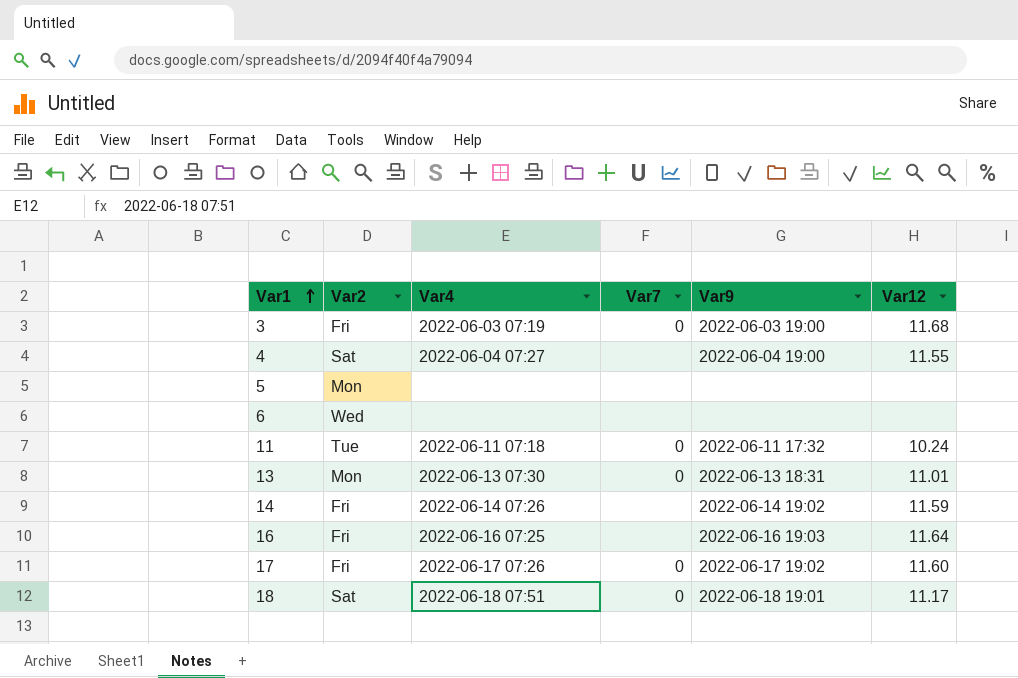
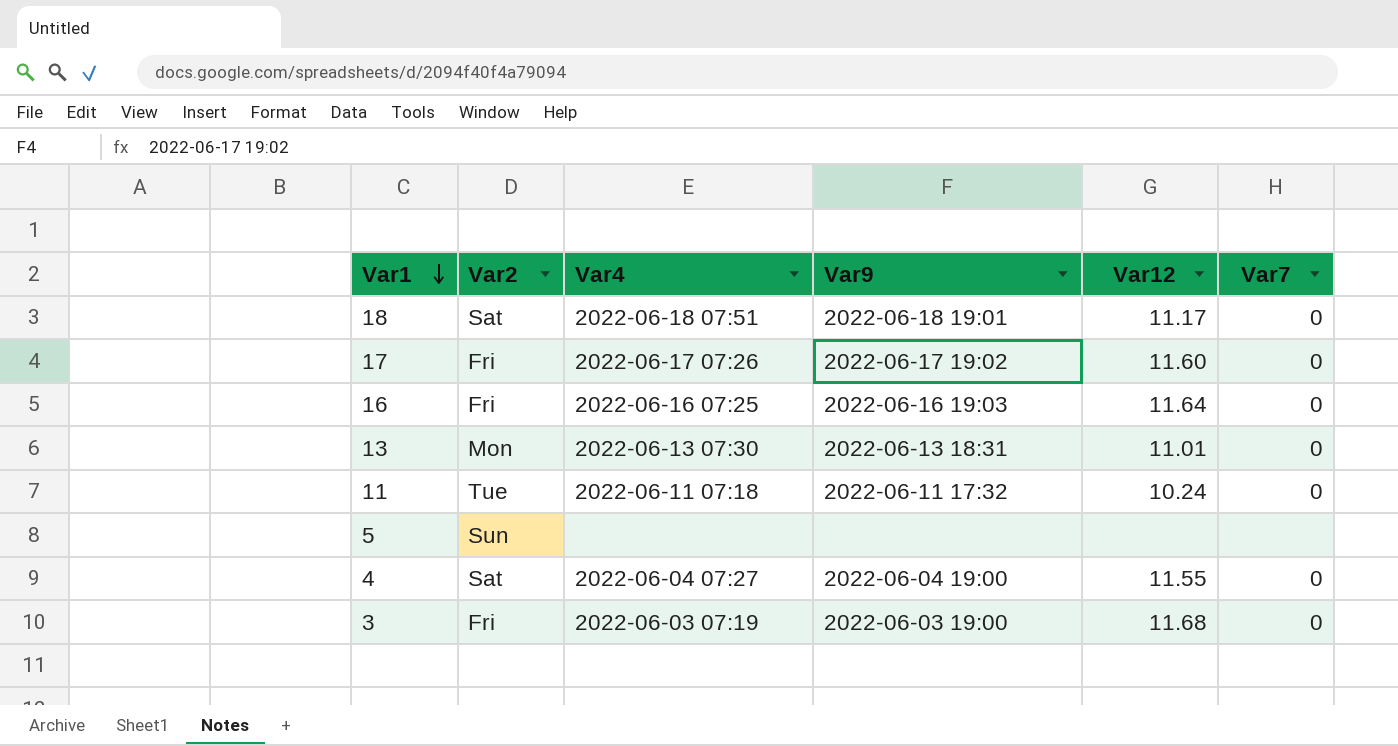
row order: Var1 ascending -> Var1 descending
column Var7 | position: 4 -> 6
row 6: Wed | none | none | none | none -> none
row 14: Fri | 2022-06-14 07:26 | none | 2022-06-14 19:02 | 11.59 -> none
16 | Var7: none -> 0
5 | Var2: Mon -> Sun
4 | Var7: none -> 0

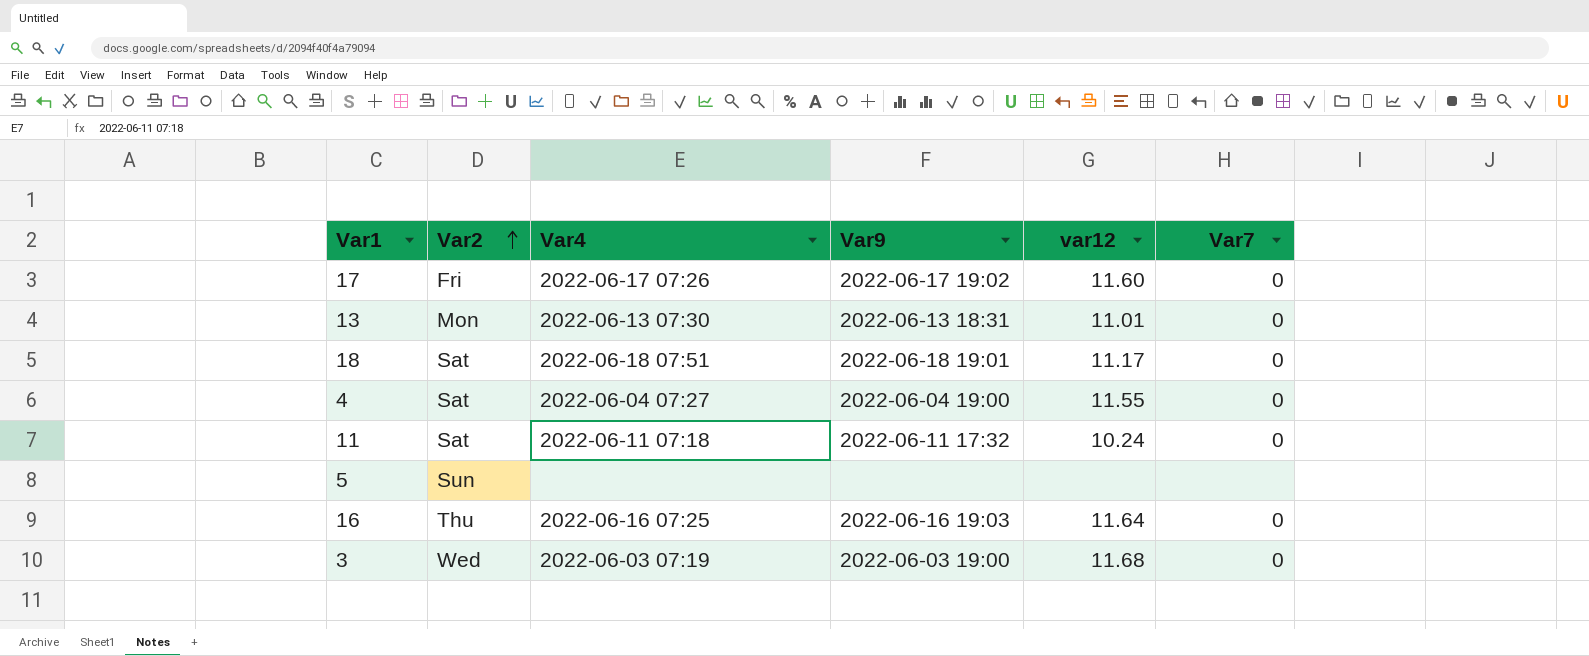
row order: Var1 descending -> Var2 ascending
column name: Var12 -> var12
11 | Var2: Tue -> Sat
16 | Var2: Fri -> Thu
3 | Var2: Fri -> Wed

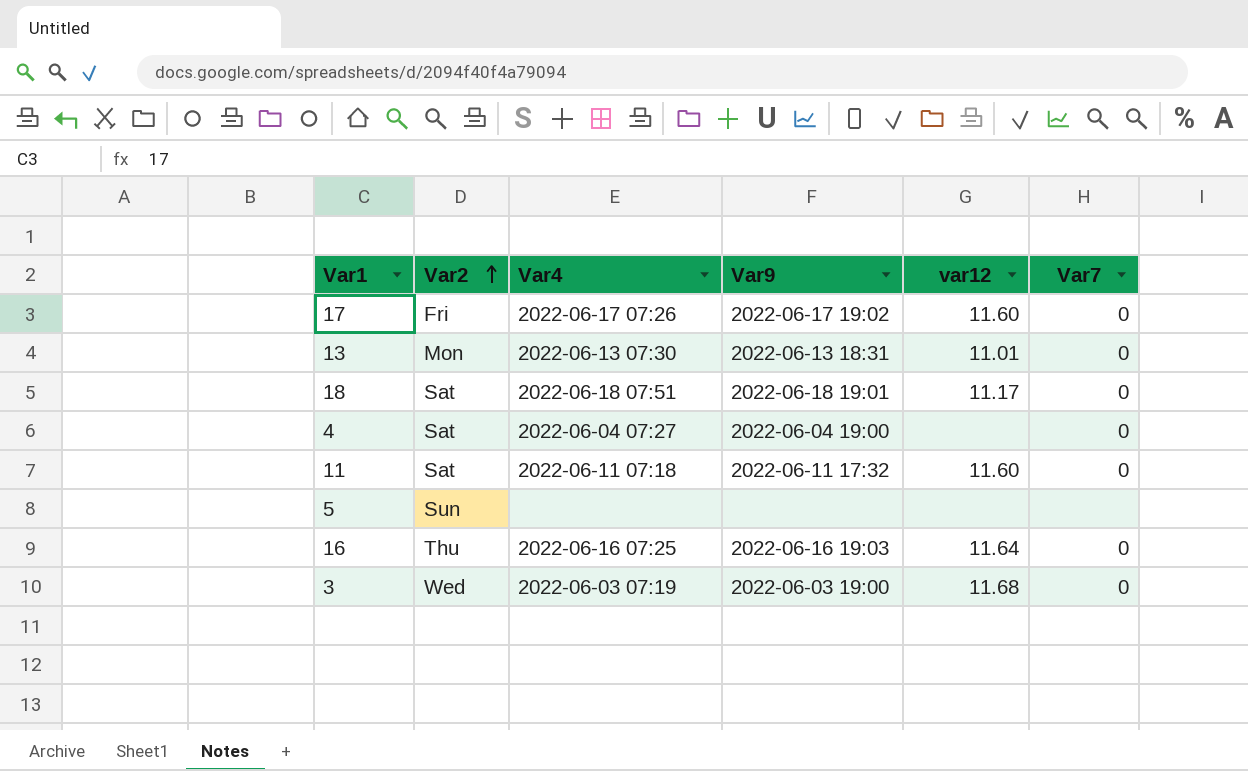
4 | var12: 11.55 -> none
11 | var12: 10.24 -> 11.60

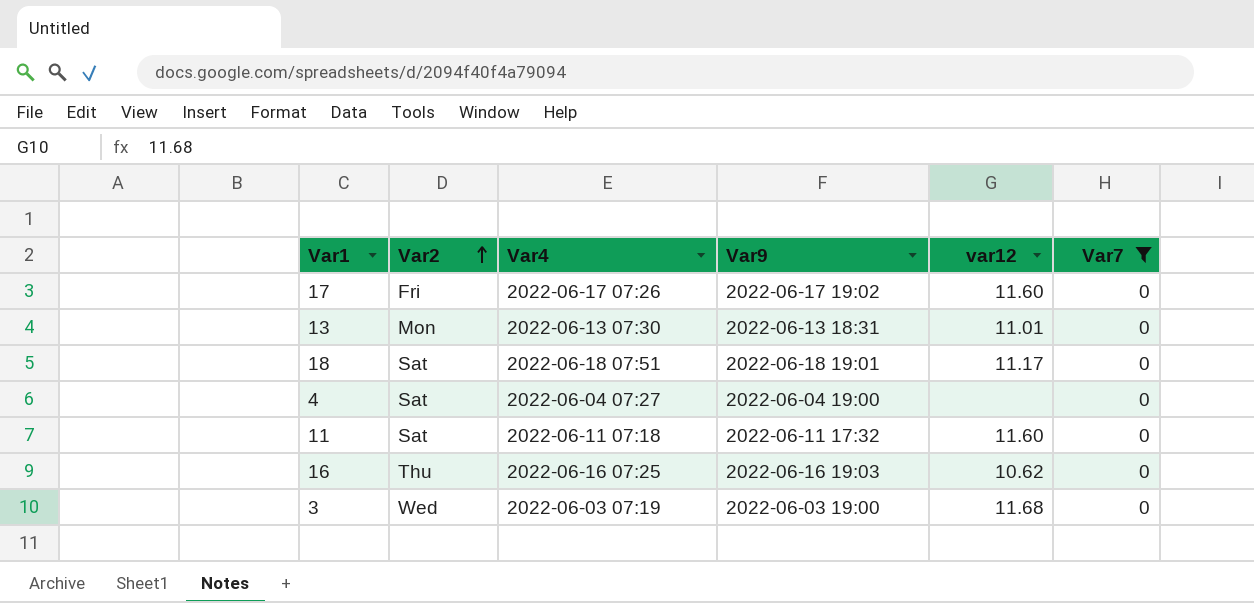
filter: none -> Var7 = 0
16 | var12: 11.64 -> 10.62

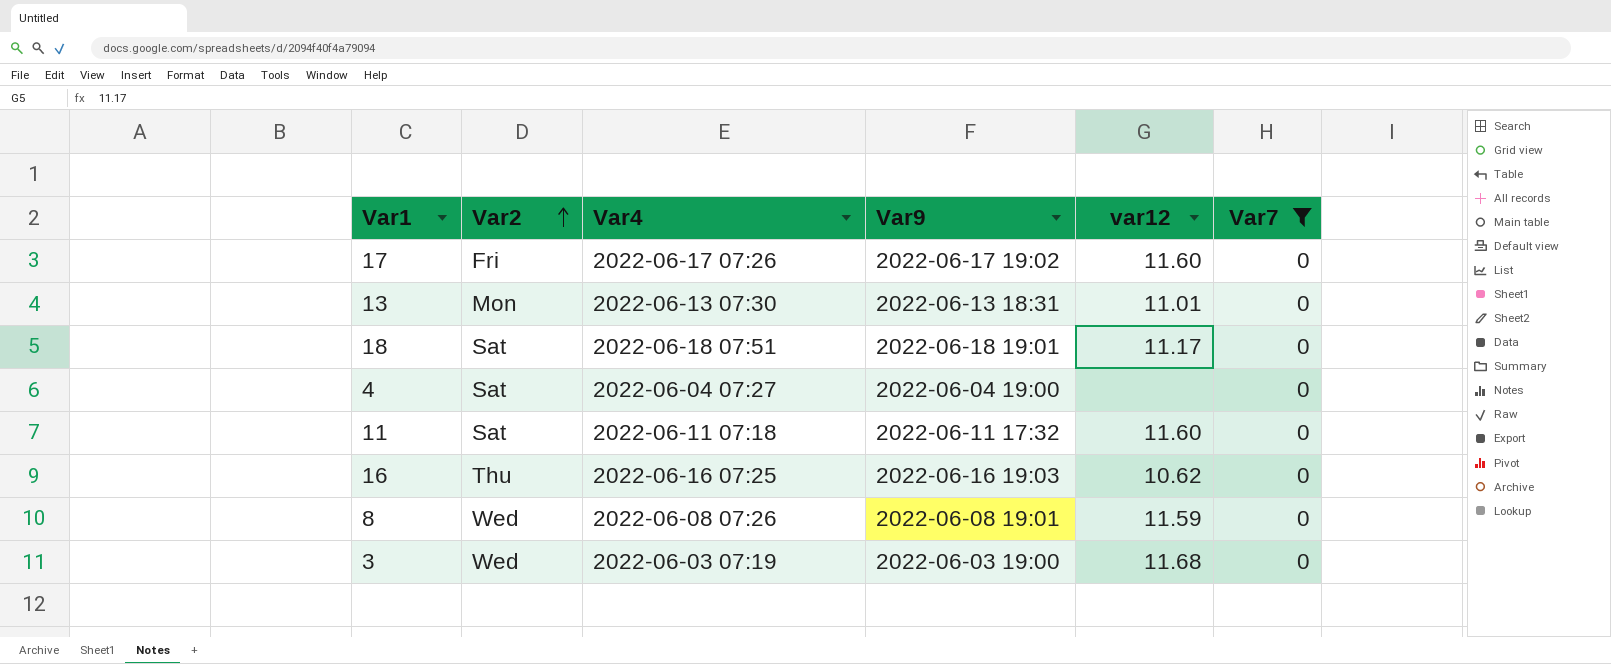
row 8: none -> Wed | 2022-06-08 07:26 | 2022-06-08 19:01 | 11.59 | 0

